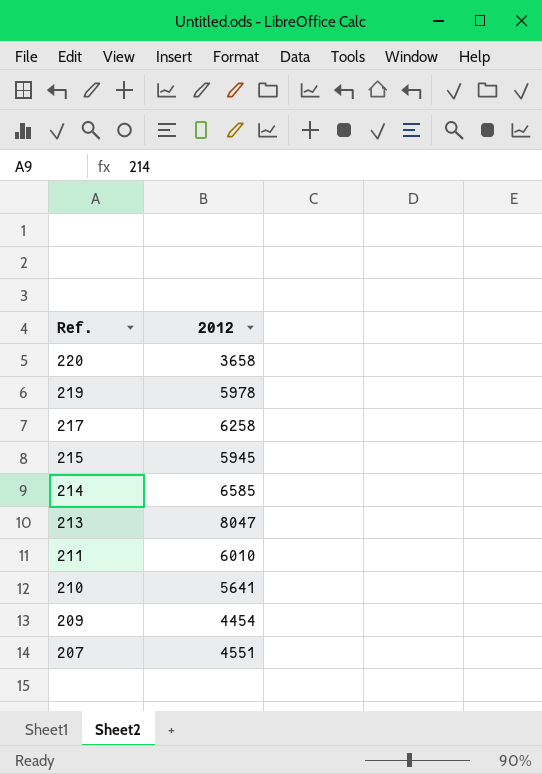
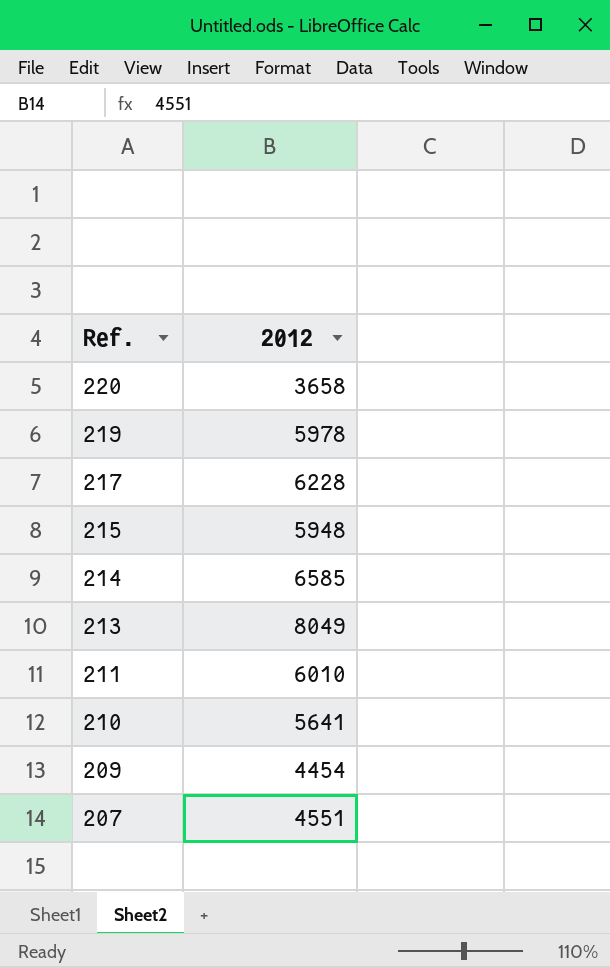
217 | 2012: 6258 -> 6228
215 | 2012: 5945 -> 5948
213 | 2012: 8047 -> 8049

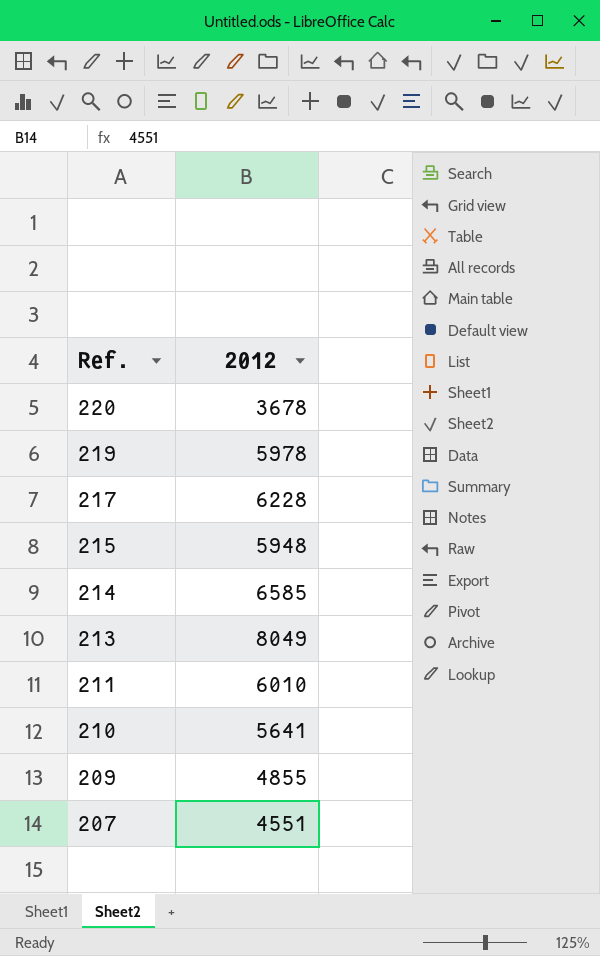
220 | 2012: 3658 -> 3678
209 | 2012: 4454 -> 4855

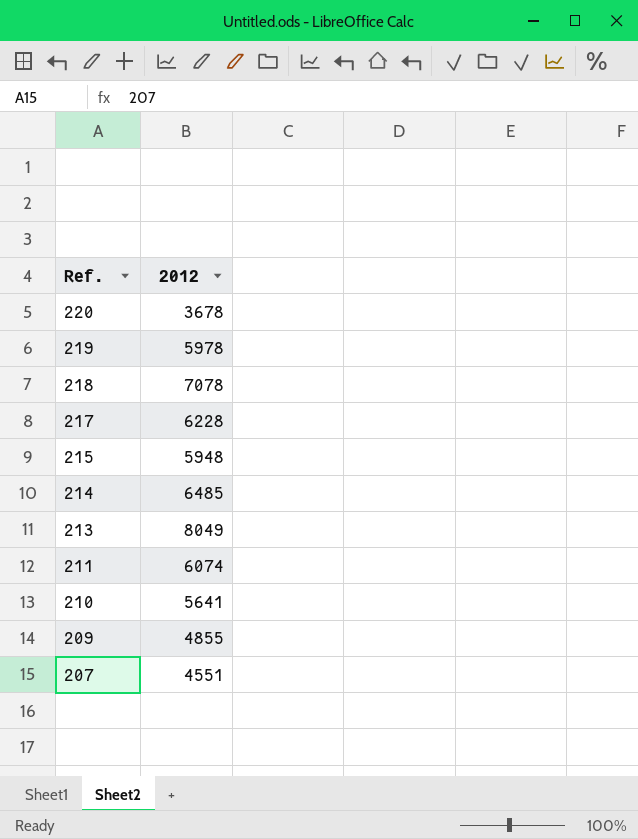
row 218: none -> 7078
214 | 2012: 6585 -> 6485
211 | 2012: 6010 -> 6074

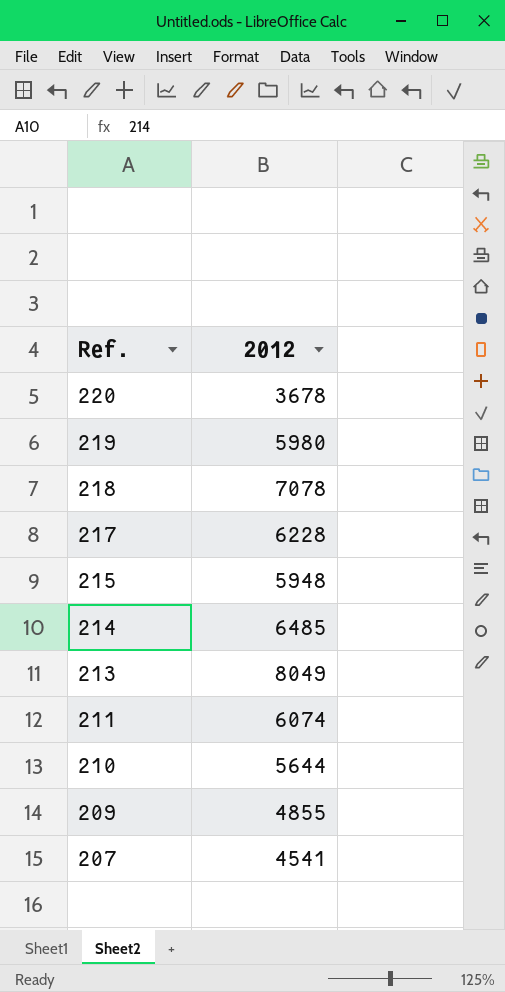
219 | 2012: 5978 -> 5980
210 | 2012: 5641 -> 5644
207 | 2012: 4551 -> 4541

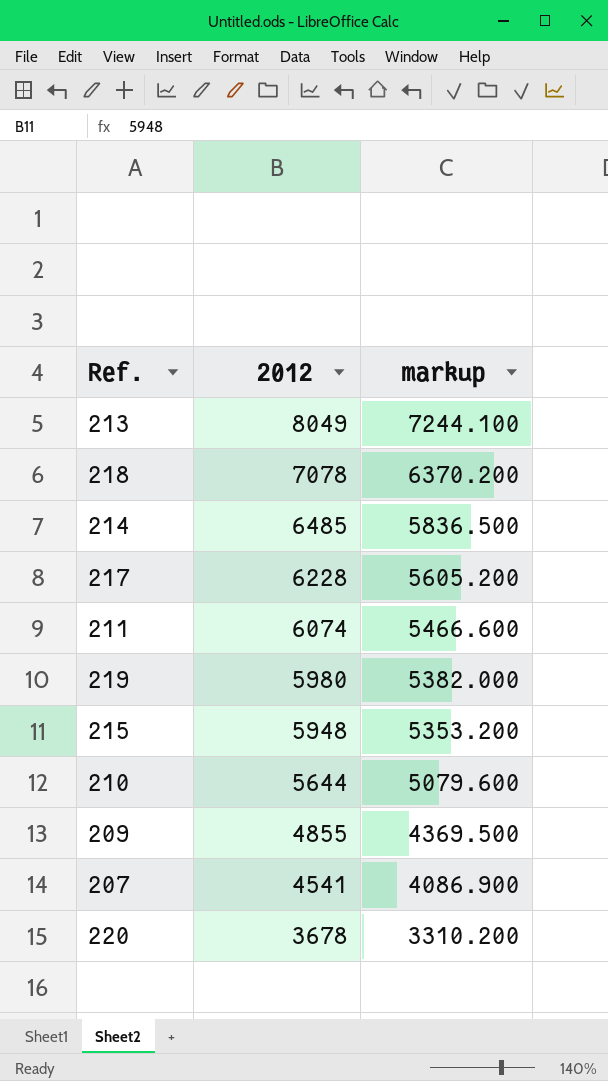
row order: Ref. descending -> 2012 descending
column markup | formula: none -> [2012] * 0.9

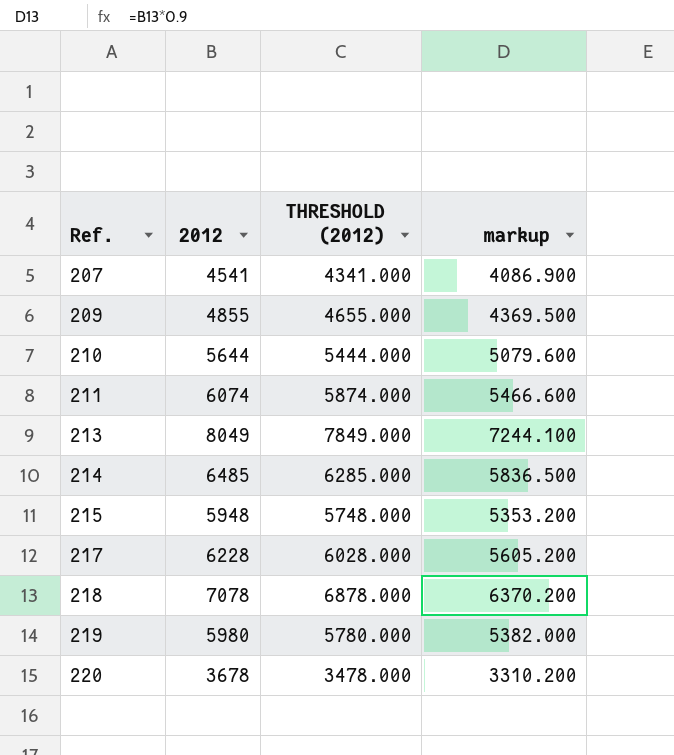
row order: 2012 descending -> Ref. ascending
column THRESHOLD (2012) | formula: none -> [2012] - 200

